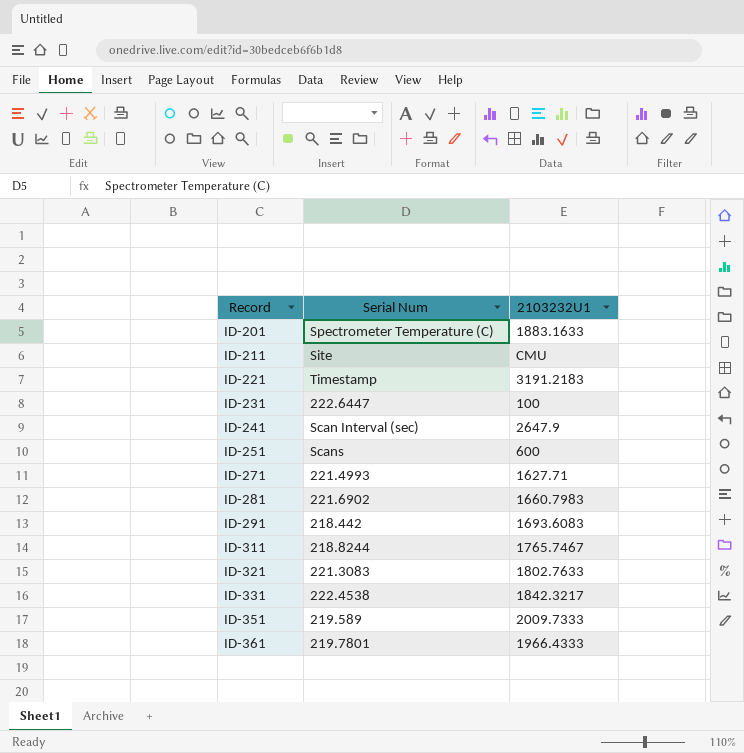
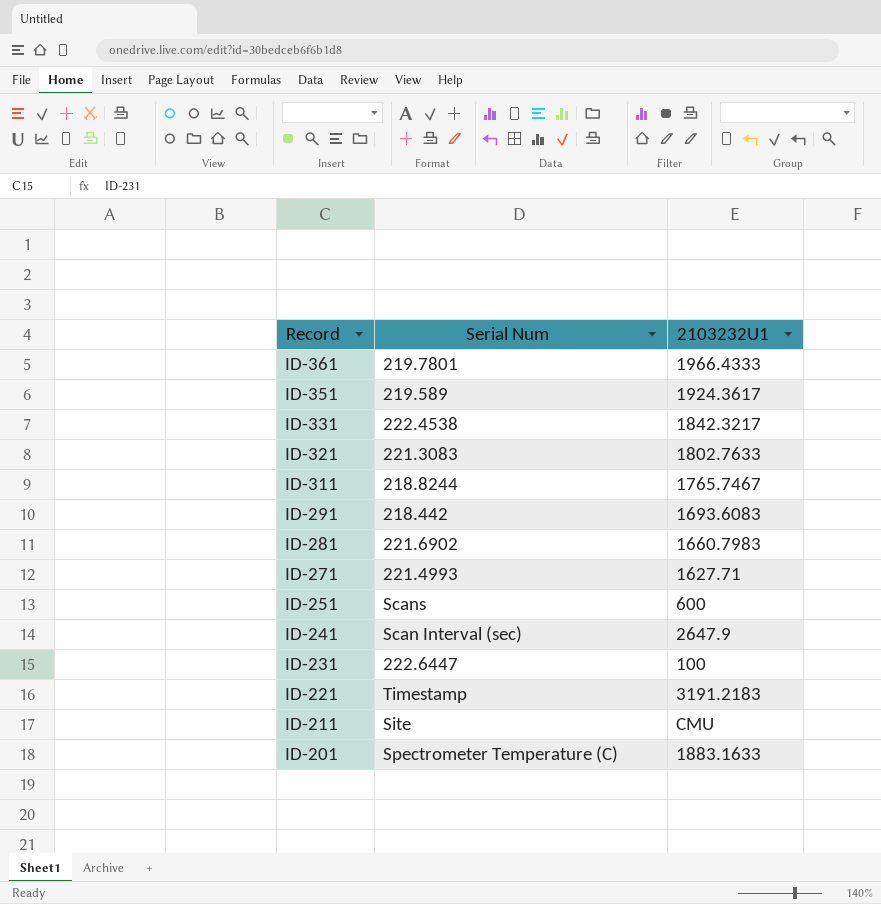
row order: Record ascending -> Record descending
ID-351 | 2103232U1: 2009.7333 -> 1924.3617

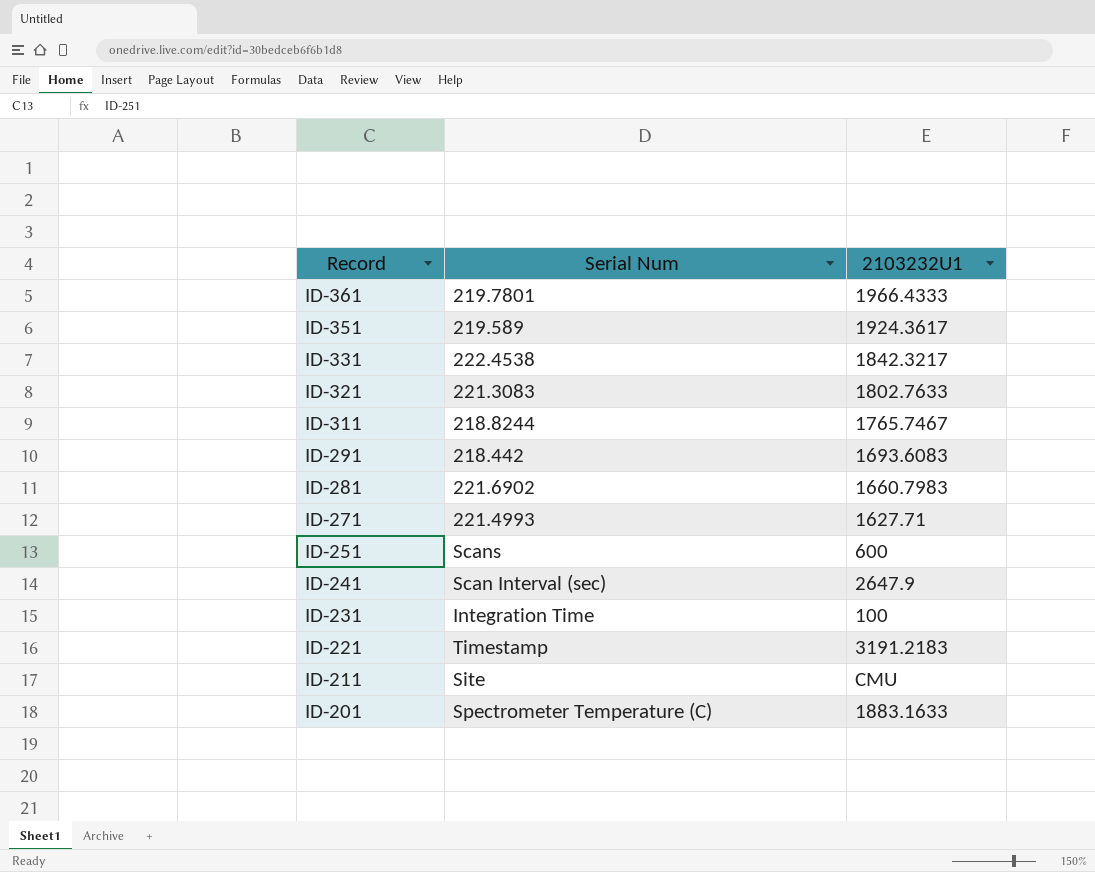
ID-231 | Serial Num: 222.6447 -> Integration Time

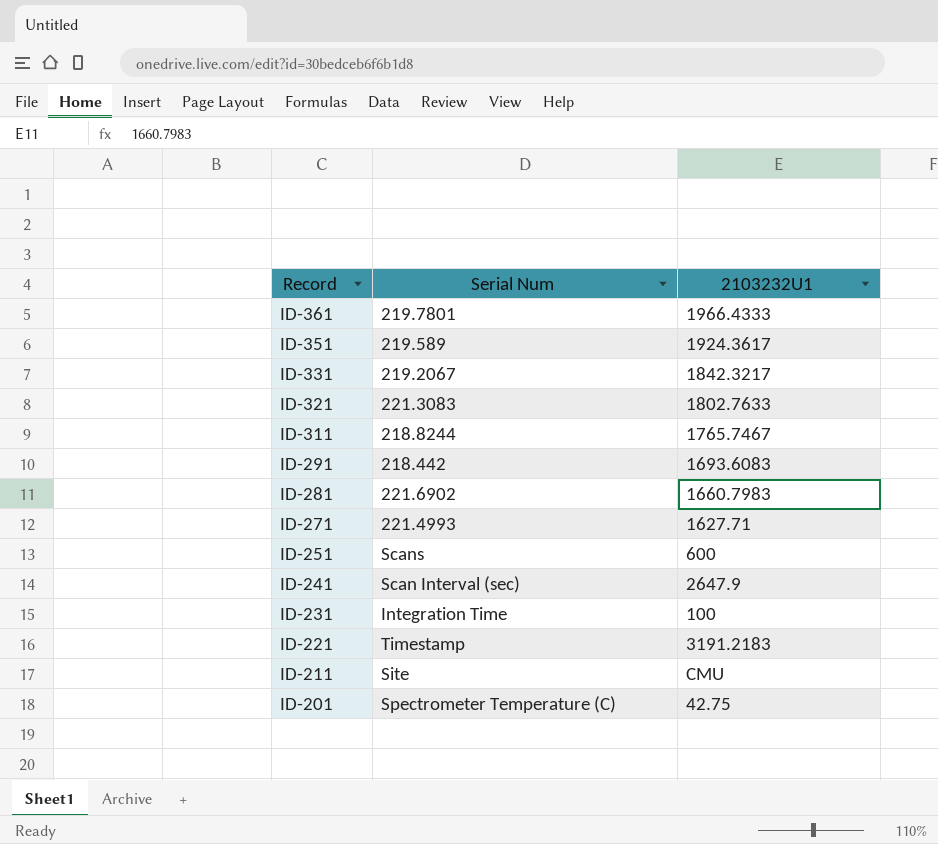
ID-331 | Serial Num: 222.4538 -> 219.2067
ID-201 | 2103232U1: 1883.1633 -> 42.75

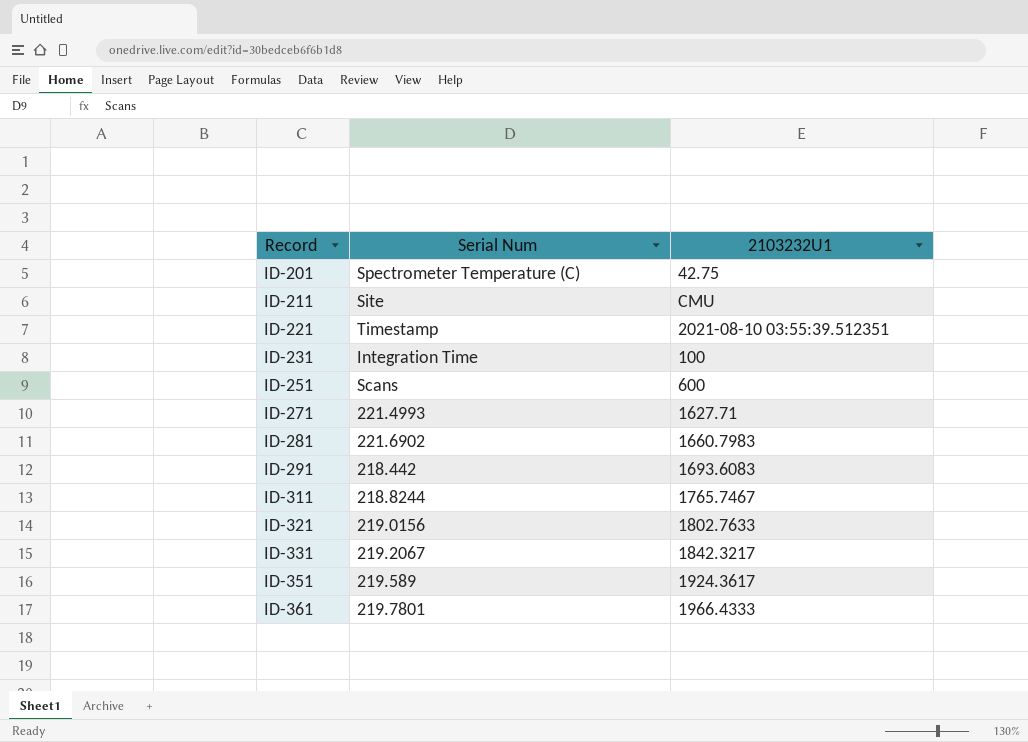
row order: Record descending -> Record ascending
row ID-241: Scan Interval (sec) | 2647.9 -> none
ID-221 | 2103232U1: 3191.2183 -> 2021-08-10 03:55:39.512351
ID-321 | Serial Num: 221.3083 -> 219.0156

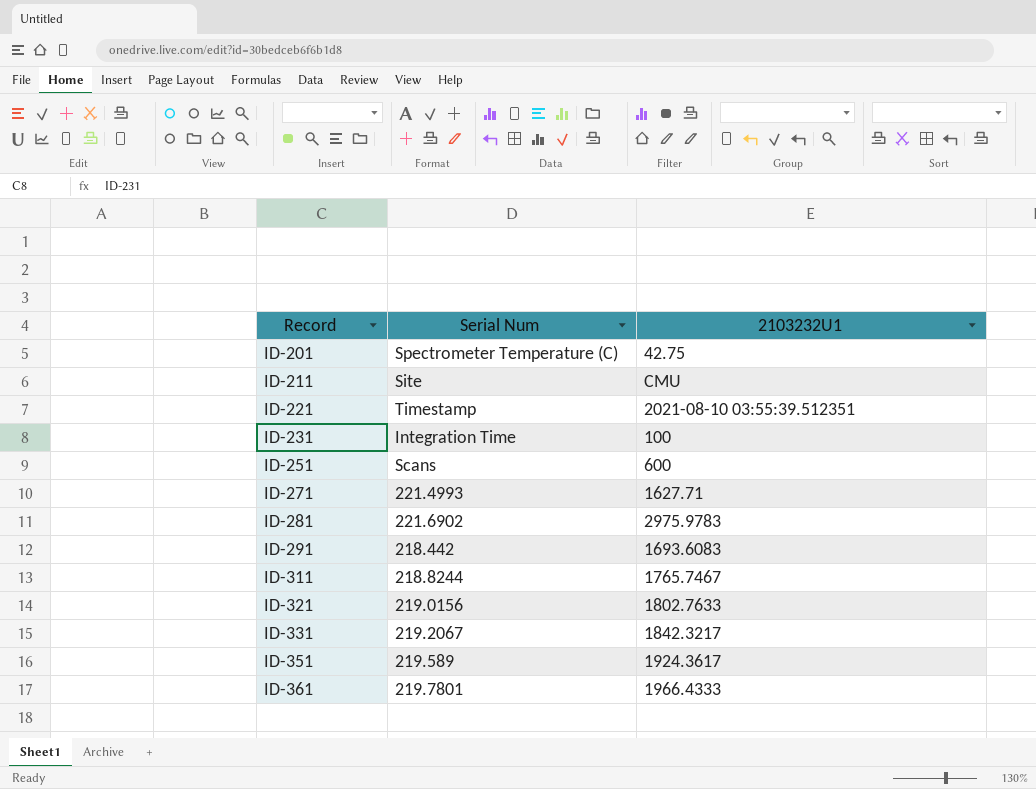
ID-281 | 2103232U1: 1660.7983 -> 2975.9783

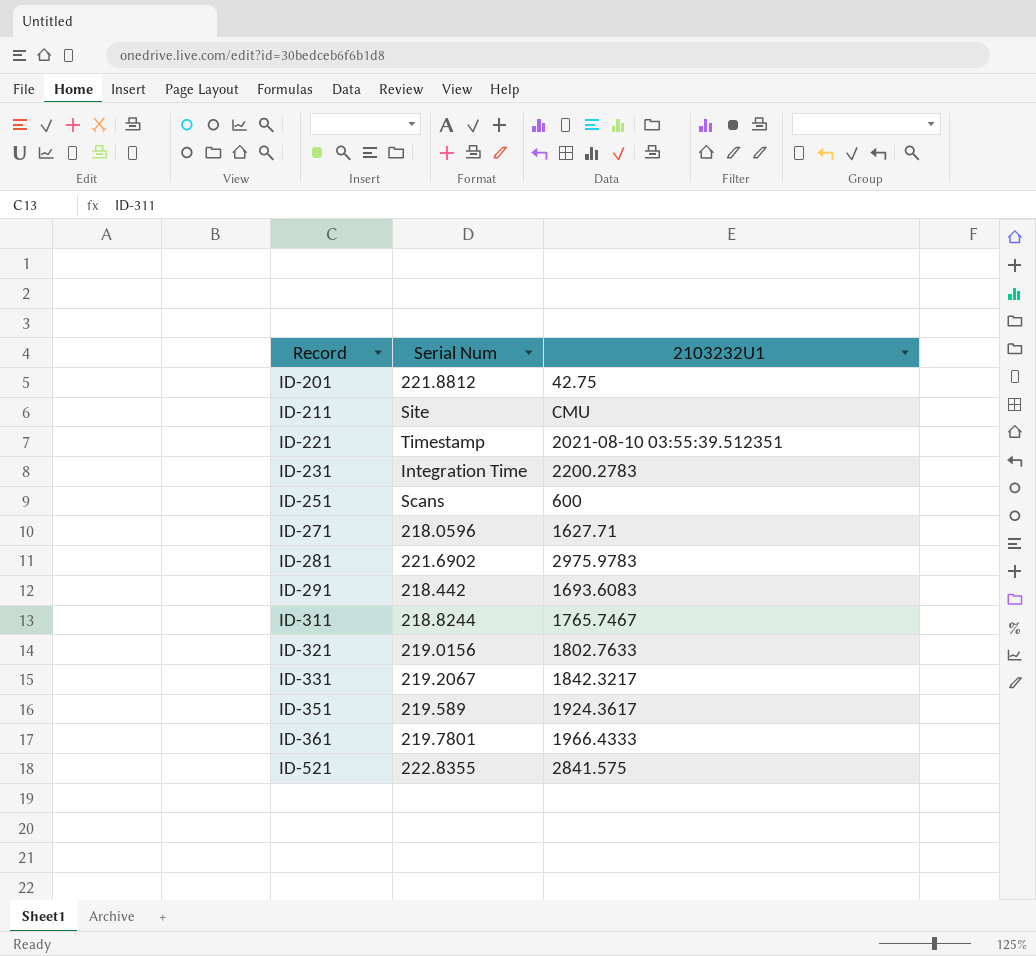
ID-201 | Serial Num: Spectrometer Temperature (C) -> 221.8812
ID-231 | 2103232U1: 100 -> 2200.2783
ID-271 | Serial Num: 221.4993 -> 218.0596
row ID-521: none -> 222.8355 | 2841.575

